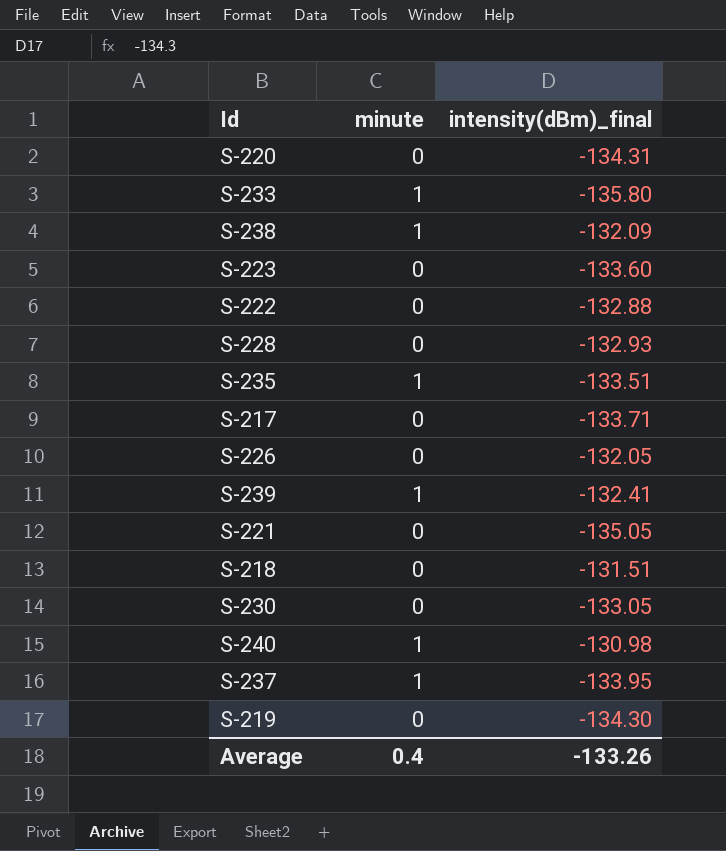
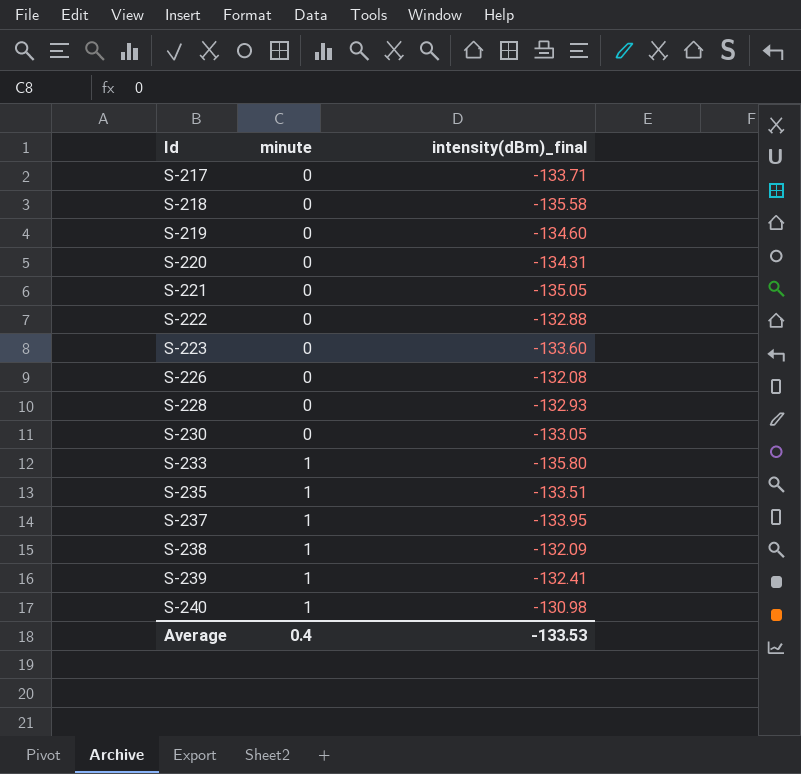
row order: none -> Id ascending
S-218 | intensity(dBm)_final: -131.51 -> -135.58
S-219 | intensity(dBm)_final: -134.30 -> -134.60
S-226 | intensity(dBm)_final: -132.05 -> -132.08
Average | intensity(dBm)_final: -133.26 -> -133.53

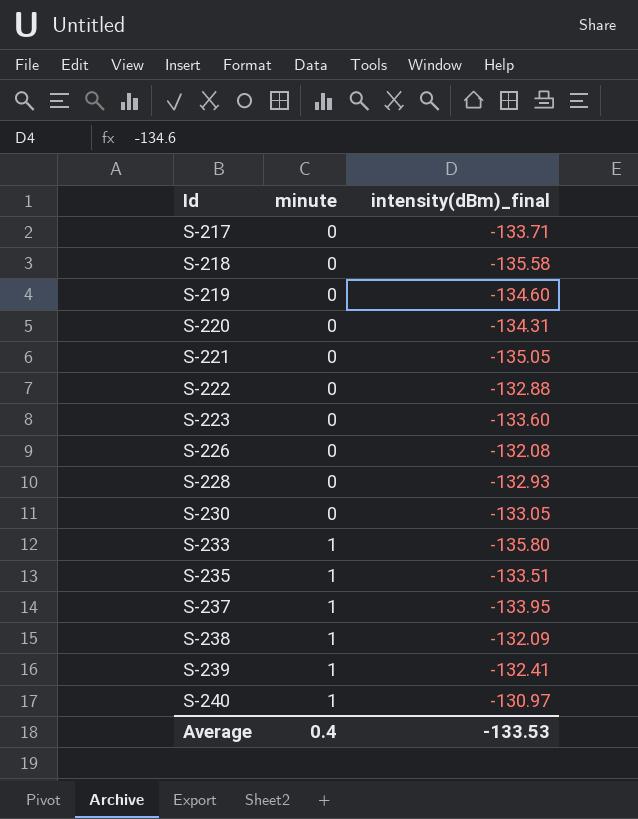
S-240 | intensity(dBm)_final: -130.98 -> -130.97

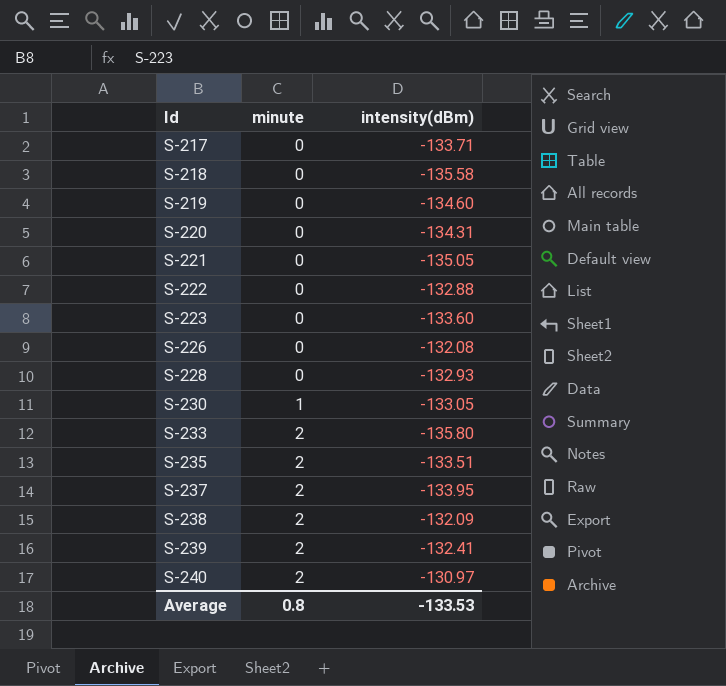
column name: intensity(dBm)_final -> intensity(dBm)
S-230 | minute: 0 -> 1
S-233 | minute: 1 -> 2
S-235 | minute: 1 -> 2
S-237 | minute: 1 -> 2
S-238 | minute: 1 -> 2
S-239 | minute: 1 -> 2
S-240 | minute: 1 -> 2
Average | minute: 0.4 -> 0.8

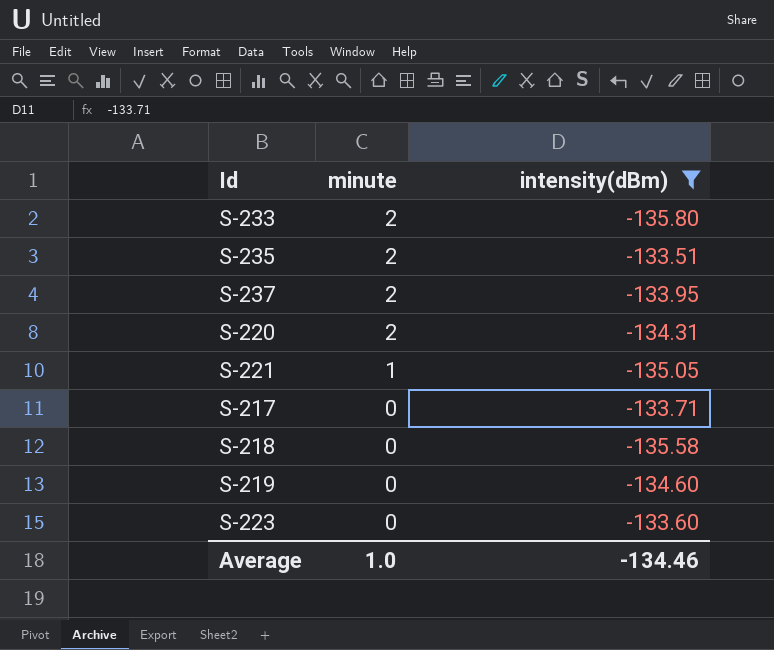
filter: none -> intensity(dBm) <= -133.51
row order: Id ascending -> minute descending
S-220 | minute: 0 -> 2
S-221 | minute: 0 -> 1
Average | minute: 0.8 -> 1.0
Average | intensity(dBm): -133.53 -> -134.46

